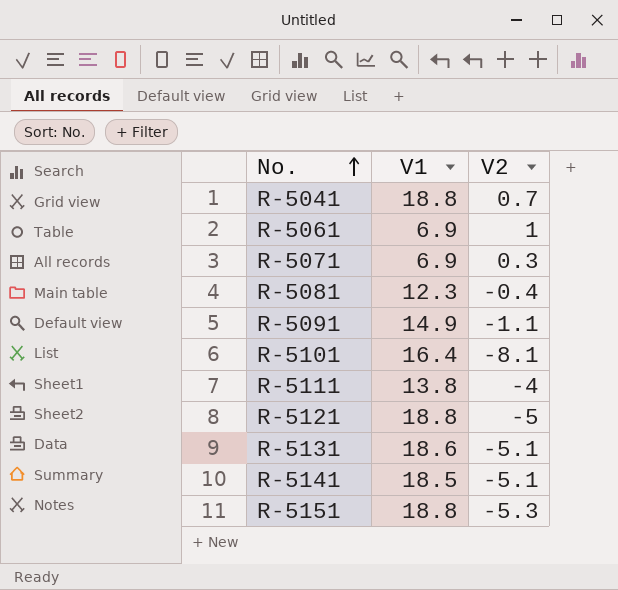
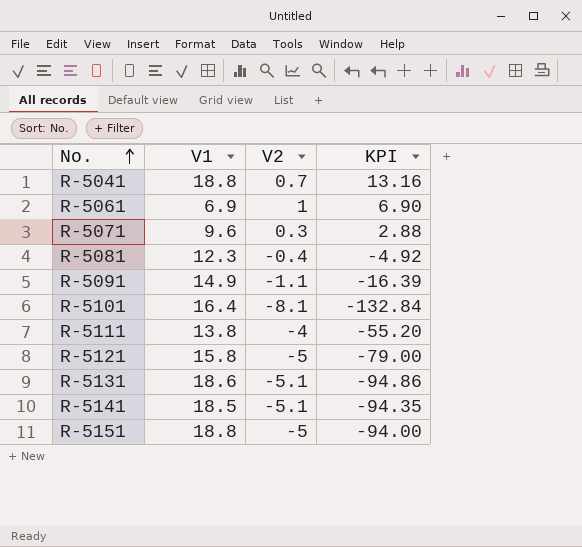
column KPI | formula: none -> [V1] * [V2]
R-5071 | V1: 6.9 -> 9.6
R-5121 | V1: 18.8 -> 15.8
R-5151 | V2: -5.3 -> -5

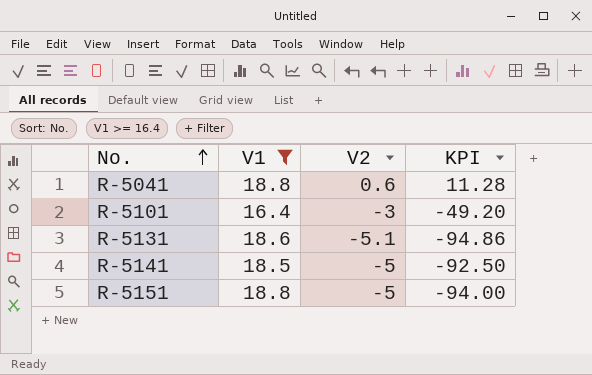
filter: none -> V1 >= 16.4
R-5041 | V2: 0.7 -> 0.6
R-5041 | KPI: 13.16 -> 11.28
R-5101 | V2: -8.1 -> -3
R-5101 | KPI: -132.84 -> -49.20
R-5141 | V2: -5.1 -> -5
R-5141 | KPI: -94.35 -> -92.50

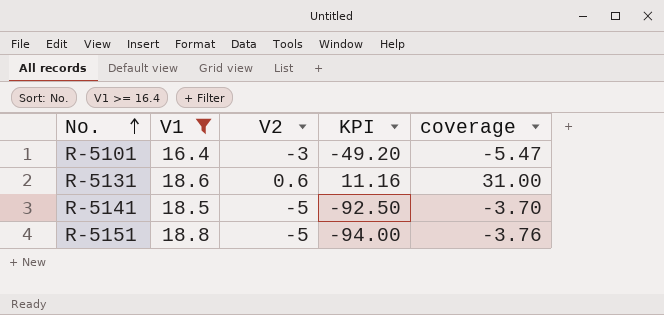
column coverage | formula: none -> [V1] / [V2]
row R-5041: 18.8 | 0.6 | 11.28 -> none
R-5131 | V2: -5.1 -> 0.6
R-5131 | KPI: -94.86 -> 11.16

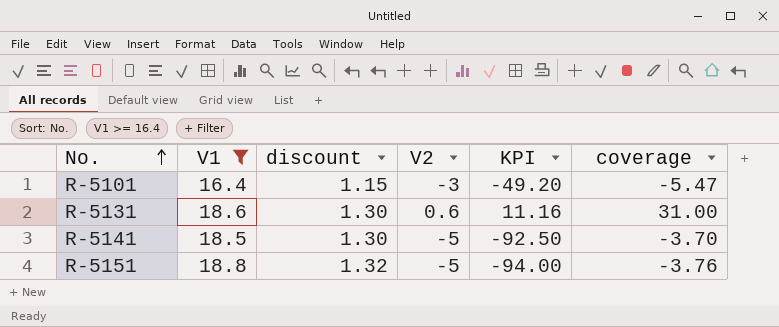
column discount | formula: none -> [V1] * 0.07

